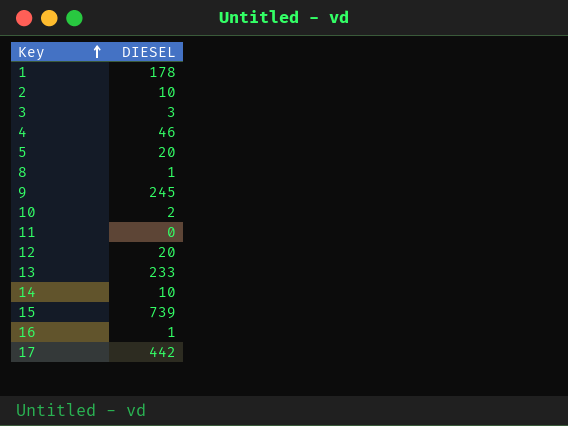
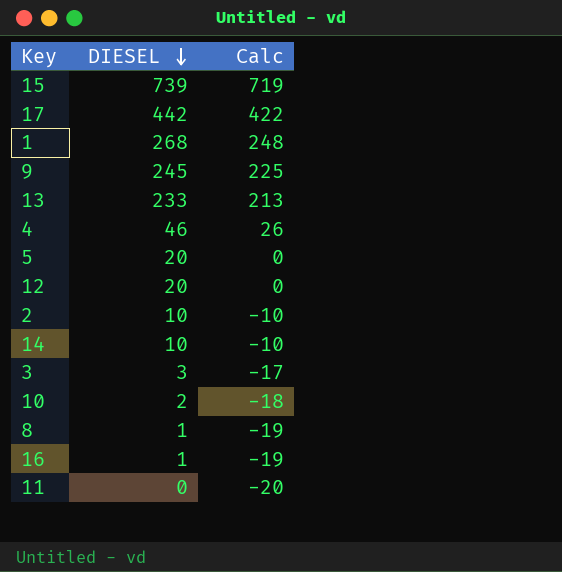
row order: Key ascending -> DIESEL descending
column Calc | formula: none -> [DIESEL] - 20
1 | DIESEL: 178 -> 268

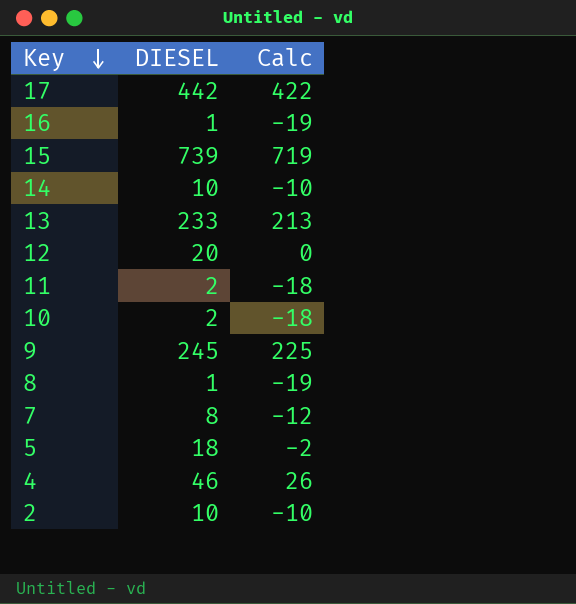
row order: DIESEL descending -> Key descending
row 1: 268 | 248 -> none
row 3: 3 | -17 -> none
11 | DIESEL: 0 -> 2
11 | Calc: -20 -> -18
row 7: none -> 8 | -12
5 | DIESEL: 20 -> 18
5 | Calc: 0 -> -2

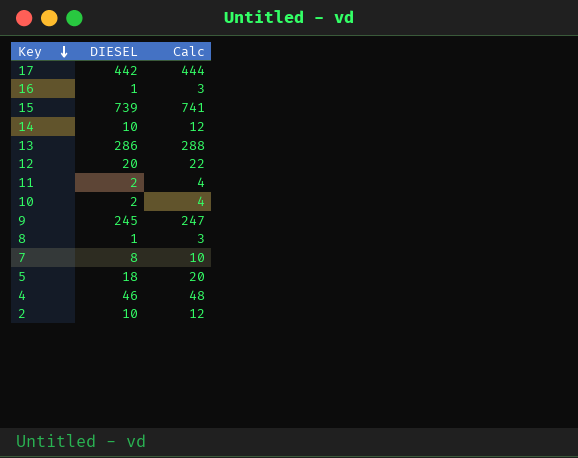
column Calc | formula: [DIESEL] - 20 -> [DIESEL] + 2
13 | DIESEL: 233 -> 286

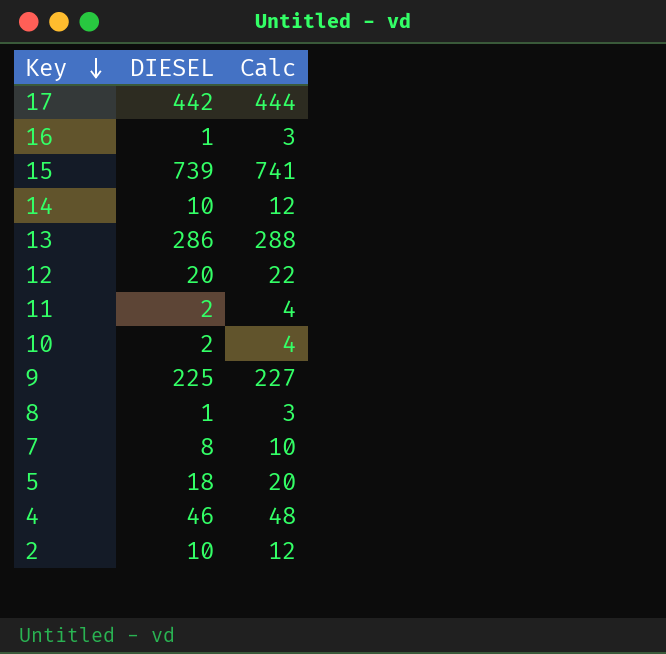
9 | DIESEL: 245 -> 225
9 | Calc: 247 -> 227

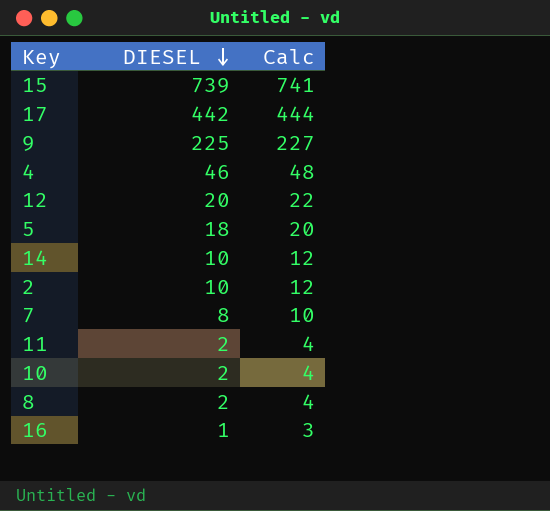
row order: Key descending -> DIESEL descending
row 13: 286 | 288 -> none
8 | DIESEL: 1 -> 2
8 | Calc: 3 -> 4

